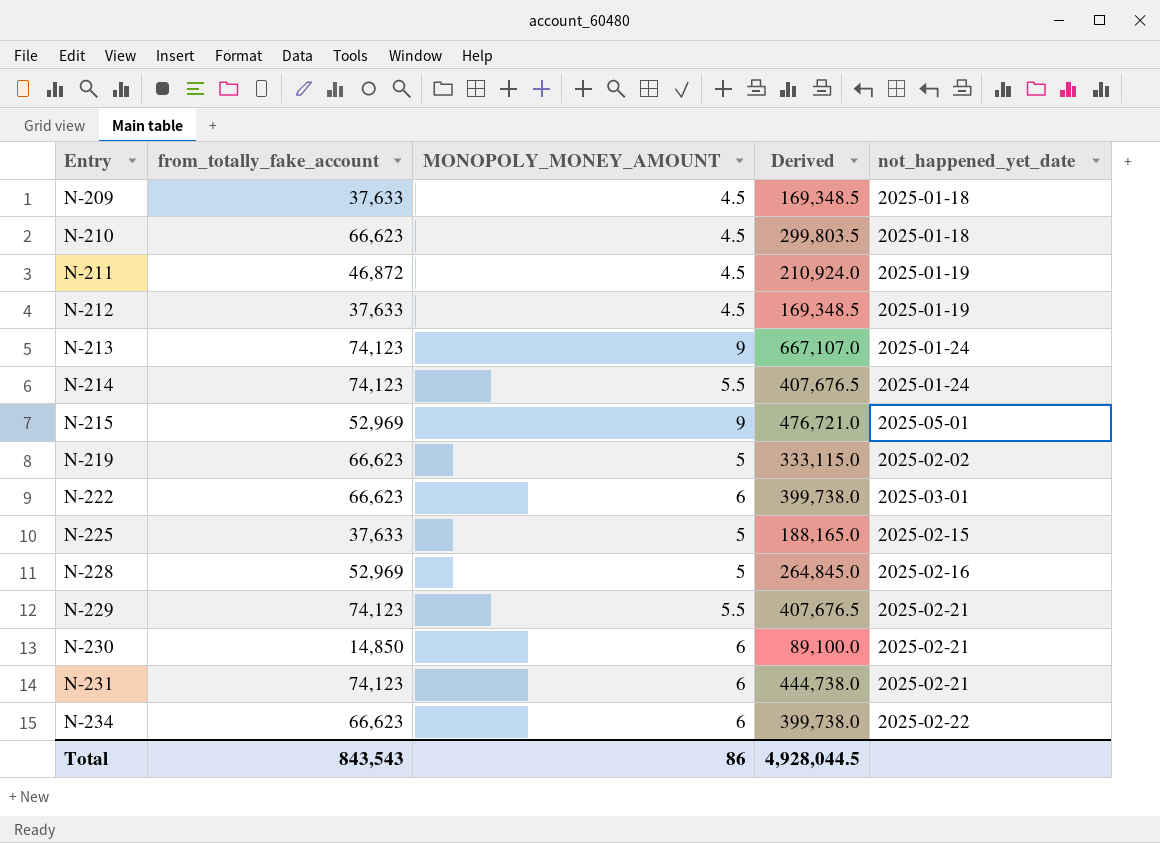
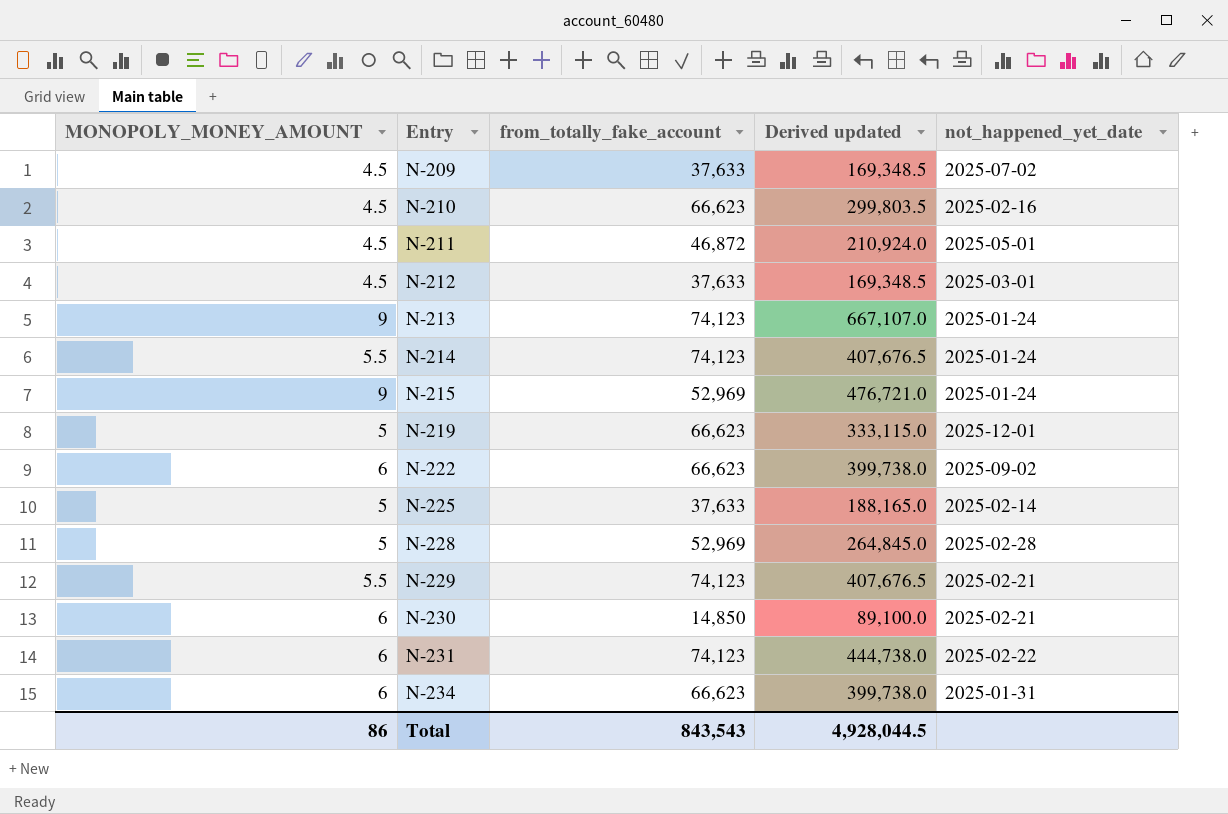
column MONOPOLY_MONEY_AMOUNT | position: 3 -> 1
column name: Derived -> Derived updated
N-209 | not_happened_yet_date: 2025-01-18 -> 2025-07-02
N-210 | not_happened_yet_date: 2025-01-18 -> 2025-02-16
N-211 | not_happened_yet_date: 2025-01-19 -> 2025-05-01
N-212 | not_happened_yet_date: 2025-01-19 -> 2025-03-01
N-215 | not_happened_yet_date: 2025-05-01 -> 2025-01-24
N-219 | not_happened_yet_date: 2025-02-02 -> 2025-12-01
N-222 | not_happened_yet_date: 2025-03-01 -> 2025-09-02
N-225 | not_happened_yet_date: 2025-02-15 -> 2025-02-14
N-228 | not_happened_yet_date: 2025-02-16 -> 2025-02-28
N-231 | not_happened_yet_date: 2025-02-21 -> 2025-02-22
N-234 | not_happened_yet_date: 2025-02-22 -> 2025-01-31

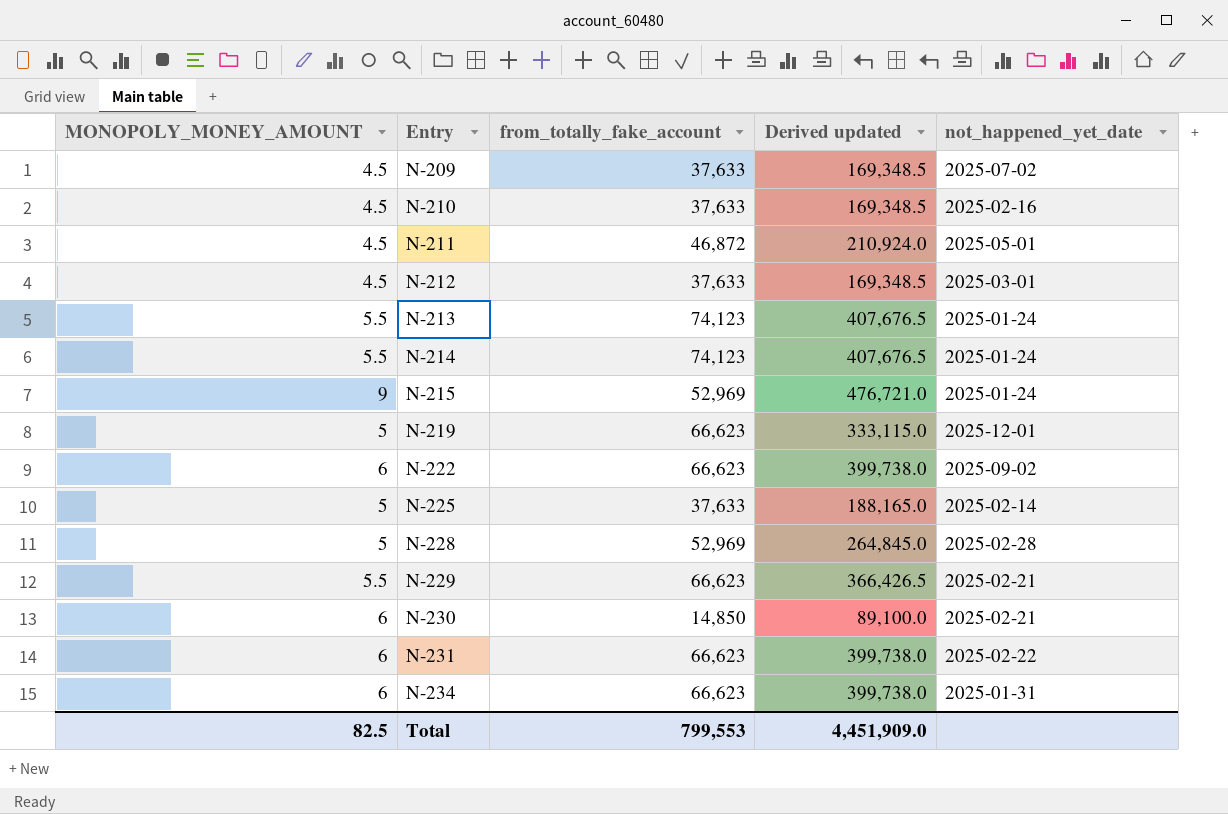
N-210 | from_totally_fake_account: 66,623 -> 37,633
N-210 | Derived updated: 299,803.5 -> 169,348.5
N-213 | MONOPOLY_MONEY_AMOUNT: 9 -> 5.5
N-213 | Derived updated: 667,107.0 -> 407,676.5
N-229 | from_totally_fake_account: 74,123 -> 66,623
N-229 | Derived updated: 407,676.5 -> 366,426.5
N-231 | from_totally_fake_account: 74,123 -> 66,623
N-231 | Derived updated: 444,738.0 -> 399,738.0
Total | MONOPOLY_MONEY_AMOUNT: 86 -> 82.5
Total | from_totally_fake_account: 843,543 -> 799,553
Total | Derived updated: 4,928,044.5 -> 4,451,909.0

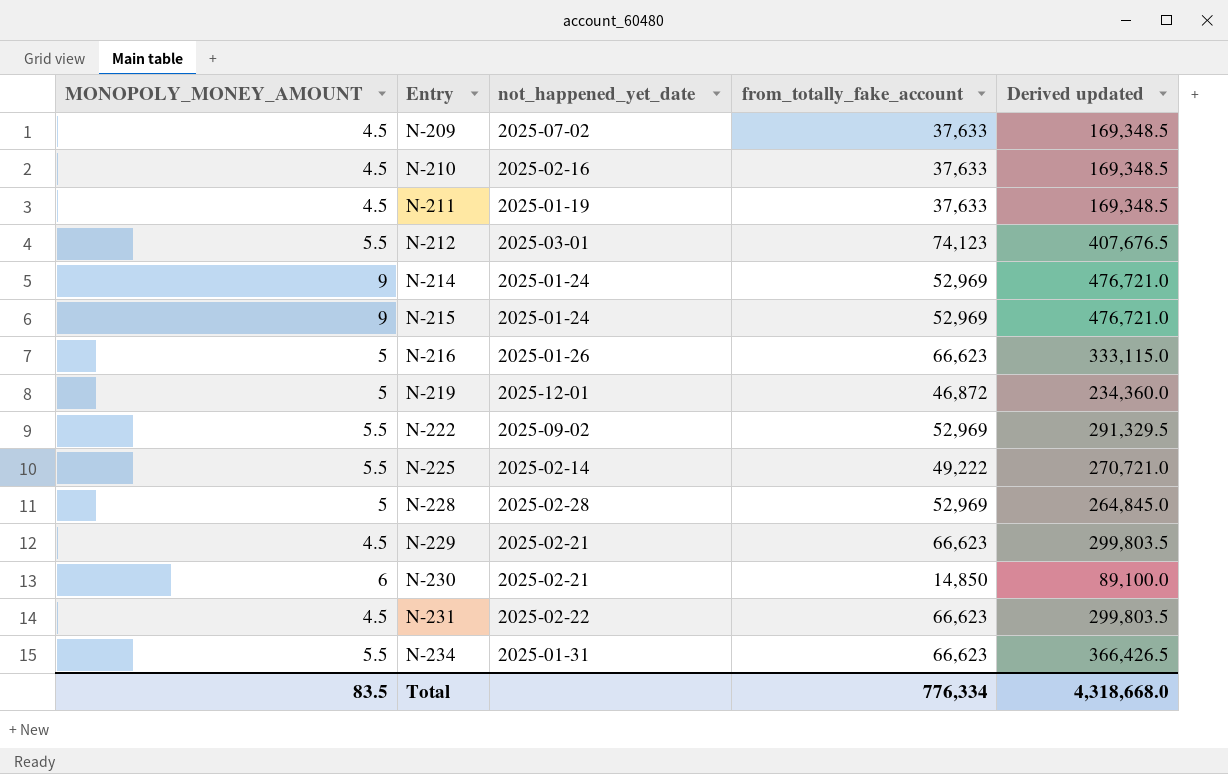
column not_happened_yet_date | position: 5 -> 3
row N-213: 5.5 | 74,123 | 407,676.5 | 2025-01-24 -> none
N-211 | not_happened_yet_date: 2025-05-01 -> 2025-01-19
N-211 | from_totally_fake_account: 46,872 -> 37,633
N-211 | Derived updated: 210,924.0 -> 169,348.5
N-212 | MONOPOLY_MONEY_AMOUNT: 4.5 -> 5.5
N-212 | from_totally_fake_account: 37,633 -> 74,123
N-212 | Derived updated: 169,348.5 -> 407,676.5
N-214 | MONOPOLY_MONEY_AMOUNT: 5.5 -> 9
N-214 | from_totally_fake_account: 74,123 -> 52,969
N-214 | Derived updated: 407,676.5 -> 476,721.0
row N-216: none -> 5 | 2025-01-26 | 66,623 | 333,115.0
N-219 | from_totally_fake_account: 66,623 -> 46,872
N-219 | Derived updated: 333,115.0 -> 234,360.0
N-222 | MONOPOLY_MONEY_AMOUNT: 6 -> 5.5
N-222 | from_totally_fake_account: 66,623 -> 52,969
N-222 | Derived updated: 399,738.0 -> 291,329.5
N-225 | MONOPOLY_MONEY_AMOUNT: 5 -> 5.5
N-225 | from_totally_fake_account: 37,633 -> 49,222
N-225 | Derived updated: 188,165.0 -> 270,721.0
N-229 | MONOPOLY_MONEY_AMOUNT: 5.5 -> 4.5
N-229 | Derived updated: 366,426.5 -> 299,803.5
N-231 | MONOPOLY_MONEY_AMOUNT: 6 -> 4.5
N-231 | Derived updated: 399,738.0 -> 299,803.5
N-234 | MONOPOLY_MONEY_AMOUNT: 6 -> 5.5
N-234 | Derived updated: 399,738.0 -> 366,426.5
Total | MONOPOLY_MONEY_AMOUNT: 82.5 -> 83.5
Total | from_totally_fake_account: 799,553 -> 776,334
Total | Derived updated: 4,451,909.0 -> 4,318,668.0

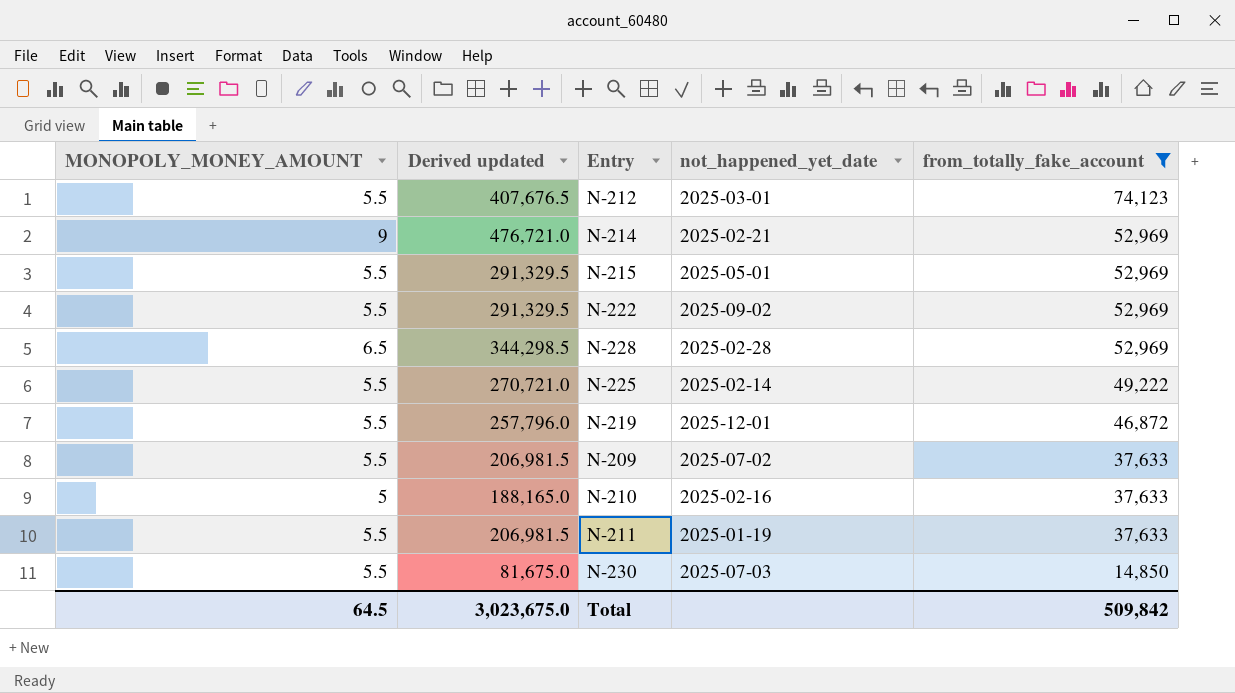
filter: none -> from_totally_fake_account != 66,623
row order: Entry ascending -> from_totally_fake_account descending
column Derived updated | position: 5 -> 2
N-214 | not_happened_yet_date: 2025-01-24 -> 2025-02-21
N-215 | MONOPOLY_MONEY_AMOUNT: 9 -> 5.5
N-215 | Derived updated: 476,721.0 -> 291,329.5
N-215 | not_happened_yet_date: 2025-01-24 -> 2025-05-01
N-228 | MONOPOLY_MONEY_AMOUNT: 5 -> 6.5
N-228 | Derived updated: 264,845.0 -> 344,298.5
N-219 | MONOPOLY_MONEY_AMOUNT: 5 -> 5.5
N-219 | Derived updated: 234,360.0 -> 257,796.0
N-209 | MONOPOLY_MONEY_AMOUNT: 4.5 -> 5.5
N-209 | Derived updated: 169,348.5 -> 206,981.5
N-210 | MONOPOLY_MONEY_AMOUNT: 4.5 -> 5
N-210 | Derived updated: 169,348.5 -> 188,165.0
N-211 | MONOPOLY_MONEY_AMOUNT: 4.5 -> 5.5
N-211 | Derived updated: 169,348.5 -> 206,981.5
N-230 | MONOPOLY_MONEY_AMOUNT: 6 -> 5.5
N-230 | Derived updated: 89,100.0 -> 81,675.0
N-230 | not_happened_yet_date: 2025-02-21 -> 2025-07-03
Total | MONOPOLY_MONEY_AMOUNT: 83.5 -> 64.5
Total | Derived updated: 4,318,668.0 -> 3,023,675.0
Total | from_totally_fake_account: 776,334 -> 509,842

